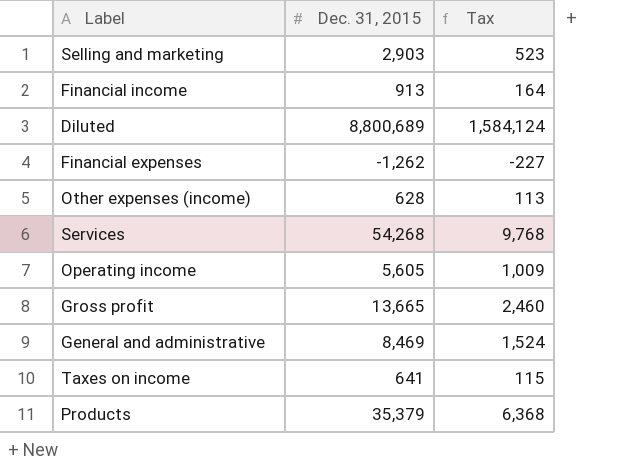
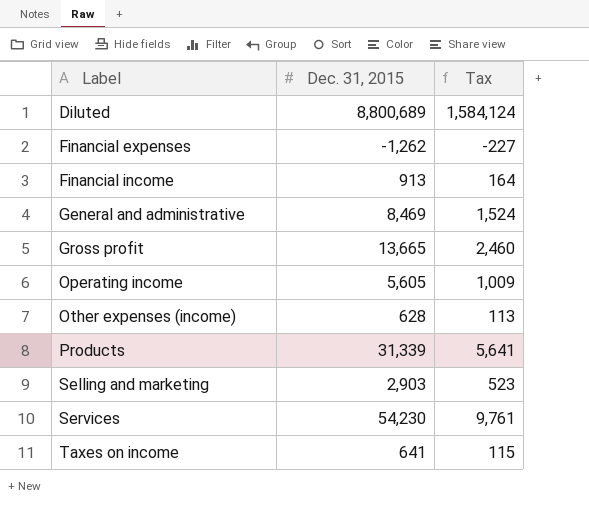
row order: none -> Label ascending
Products | Dec. 31, 2015: 35,379 -> 31,339
Products | Tax: 6,368 -> 5,641
Services | Dec. 31, 2015: 54,268 -> 54,230
Services | Tax: 9,768 -> 9,761

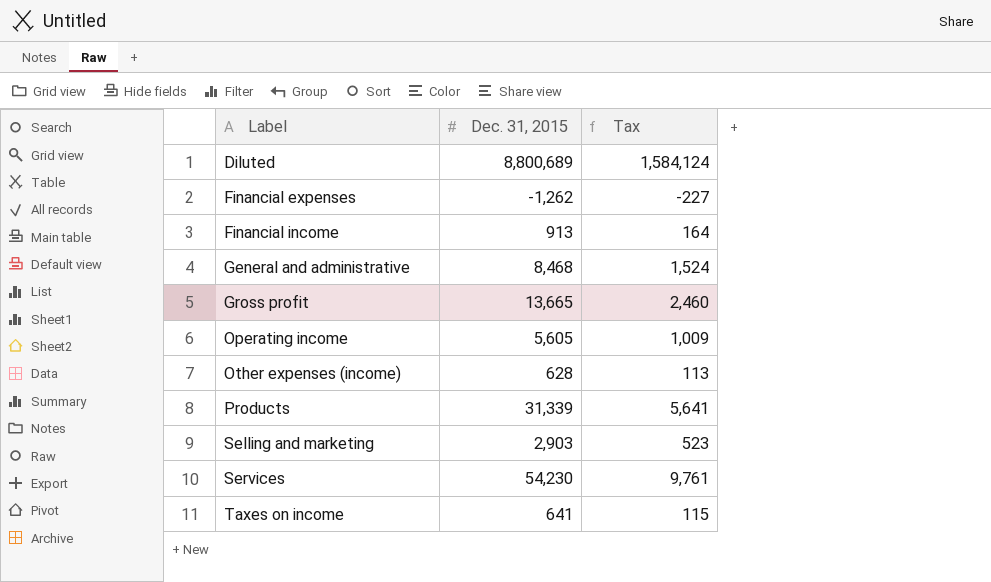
General and administrative | Dec. 31, 2015: 8,469 -> 8,468

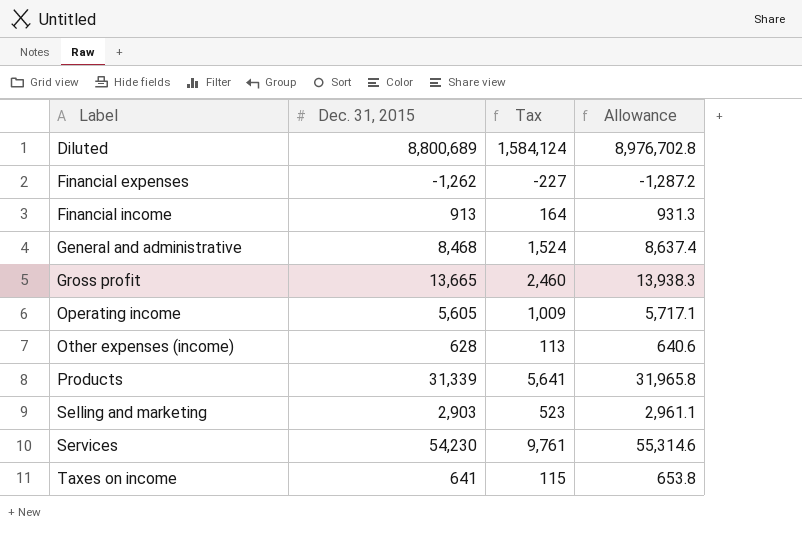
column Allowance | formula: none -> [Dec. 31, 2015] * 1.02

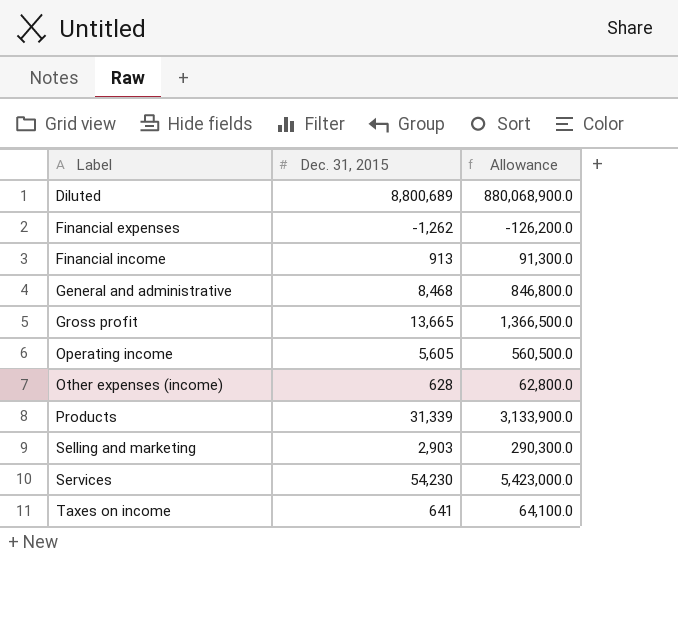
column Tax | formula: [Dec. 31, 2015] * 0.18 -> none
column Allowance | formula: [Dec. 31, 2015] * 1.02 -> [Dec. 31, 2015] * 100

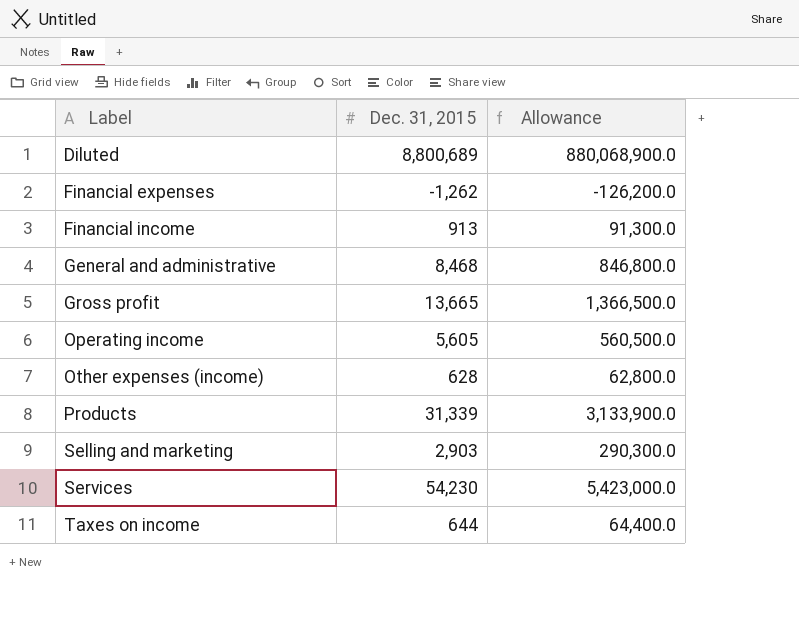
Taxes on income | Dec. 31, 2015: 641 -> 644
Taxes on income | Allowance: 64,100.0 -> 64,400.0

